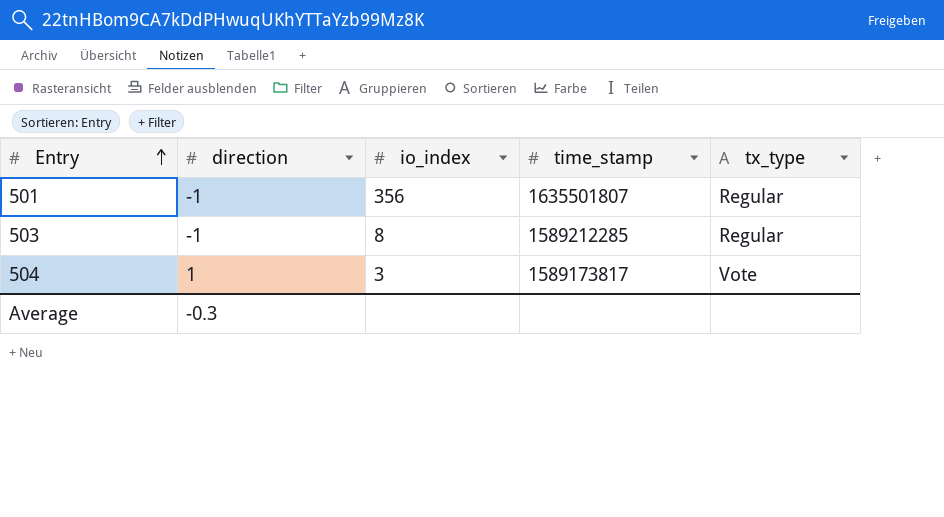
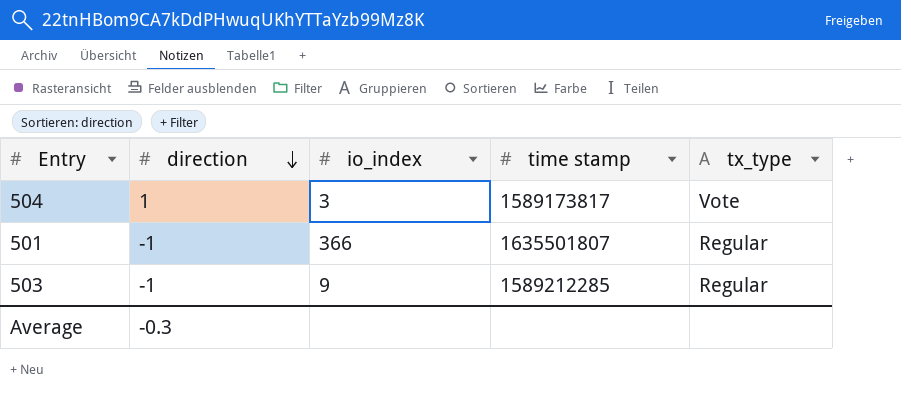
row order: Entry ascending -> direction descending
column name: time_stamp -> time stamp
501 | io_index: 356 -> 366
503 | io_index: 8 -> 9

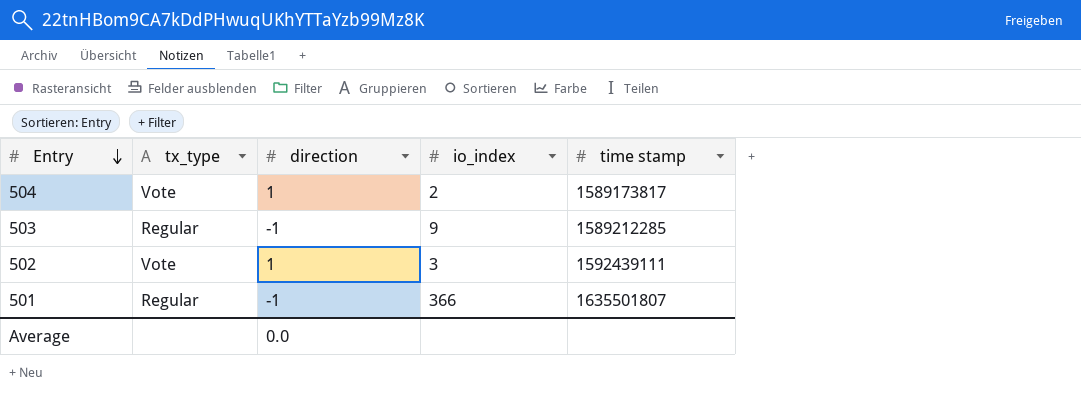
row order: direction descending -> Entry descending
column tx_type | position: 5 -> 2
504 | io_index: 3 -> 2
row 502: none -> Vote | 1 | 3 | 1592439111
Average | direction: -0.3 -> 0.0

